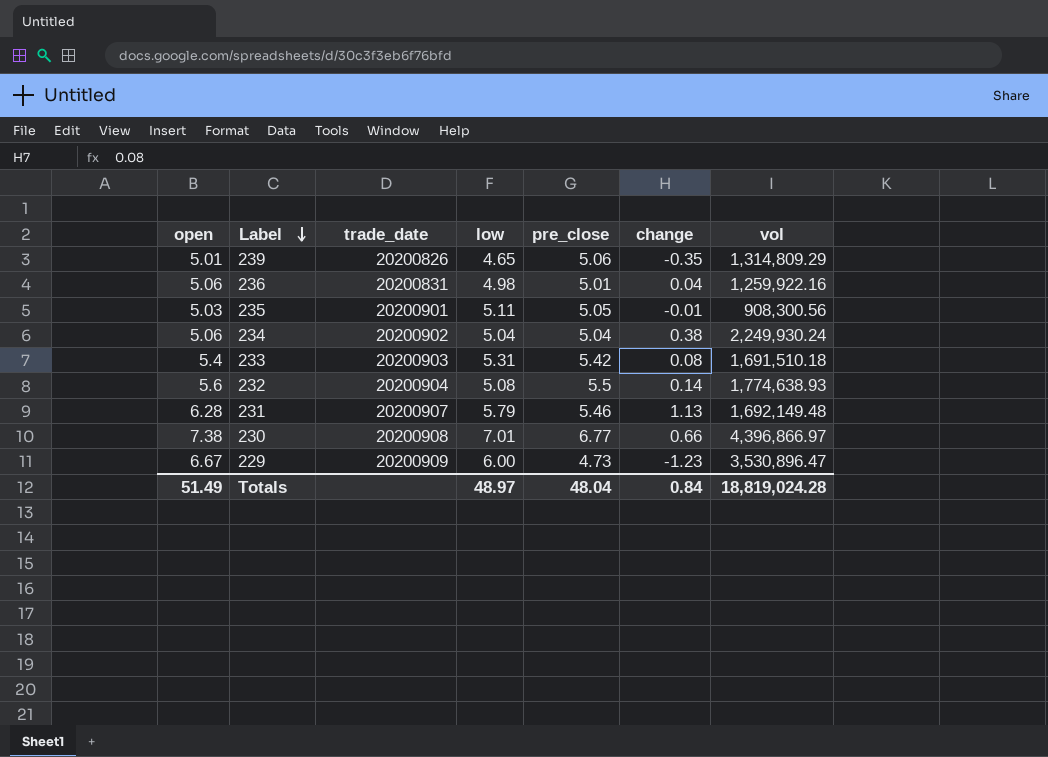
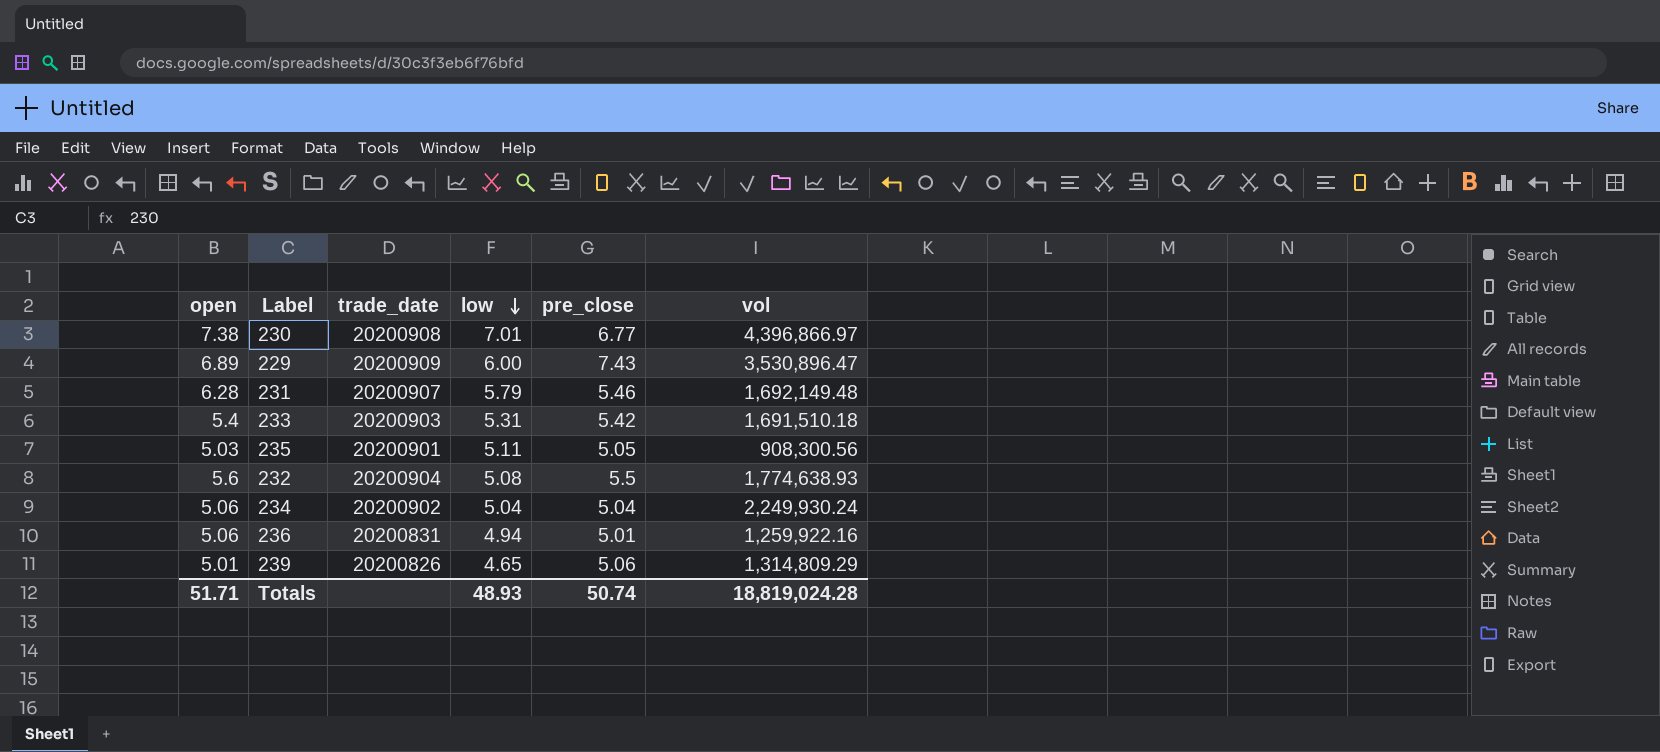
row order: Label descending -> low descending
column change | position: 6 -> none
229 | open: 6.67 -> 6.89
229 | pre_close: 4.73 -> 7.43
236 | low: 4.98 -> 4.94
Totals | open: 51.49 -> 51.71
Totals | low: 48.97 -> 48.93
Totals | pre_close: 48.04 -> 50.74

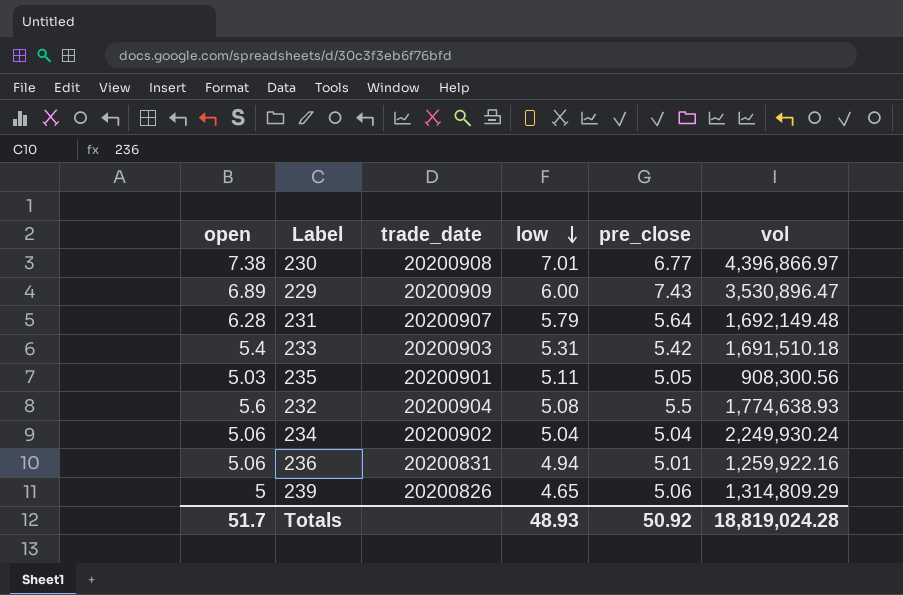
231 | pre_close: 5.46 -> 5.64
239 | open: 5.01 -> 5
Totals | open: 51.71 -> 51.7
Totals | pre_close: 50.74 -> 50.92

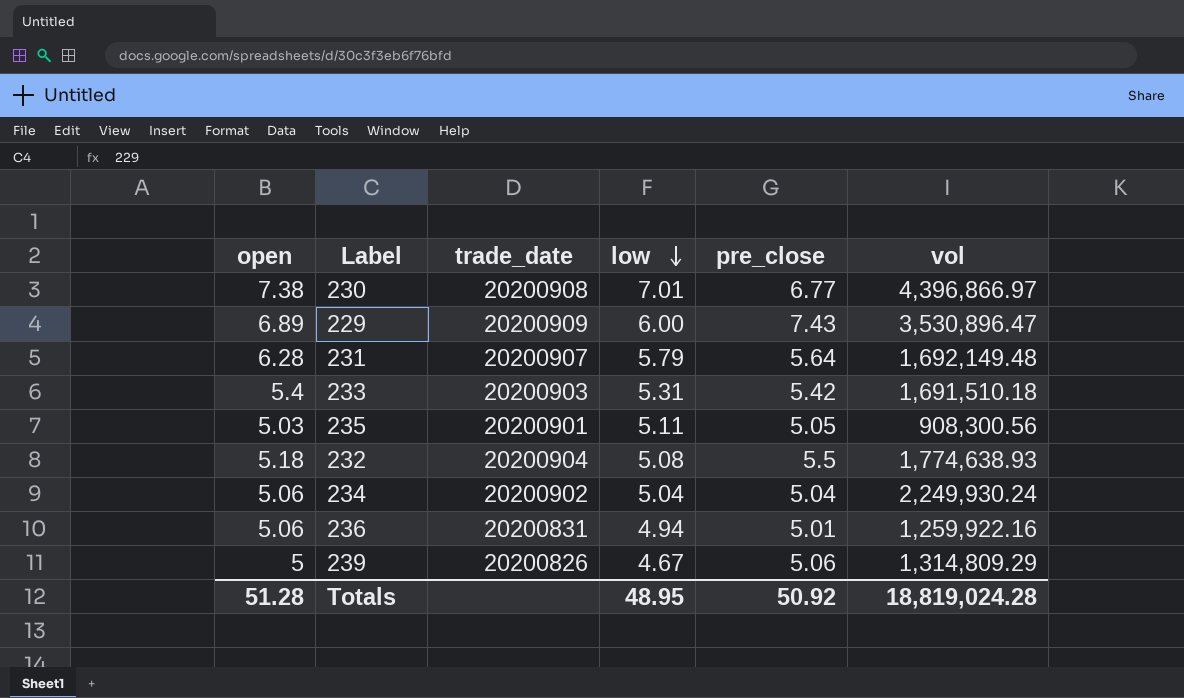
232 | open: 5.6 -> 5.18
239 | low: 4.65 -> 4.67
Totals | open: 51.7 -> 51.28
Totals | low: 48.93 -> 48.95

